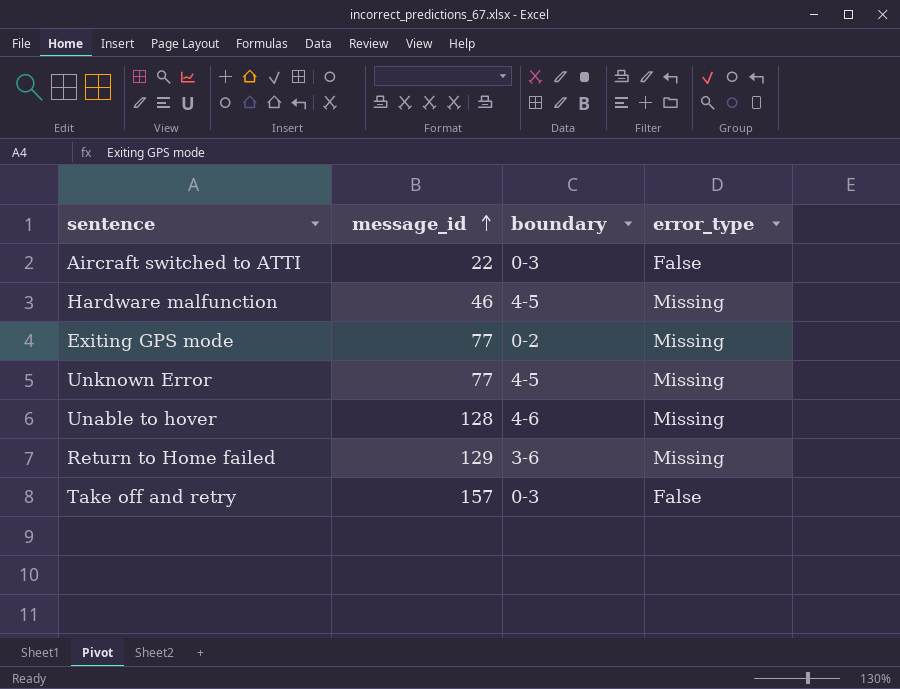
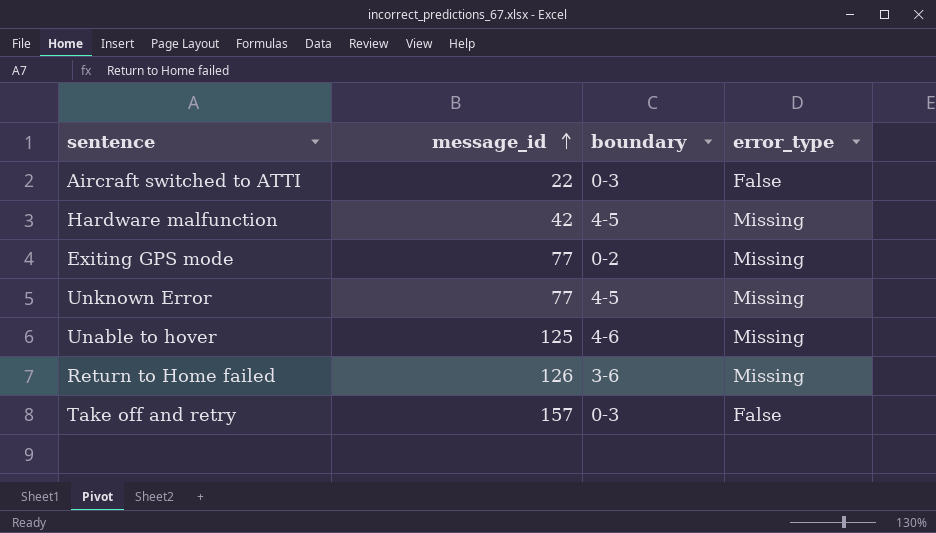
Hardware malfunction | message_id: 46 -> 42
Unable to hover | message_id: 128 -> 125
Return to Home failed | message_id: 129 -> 126

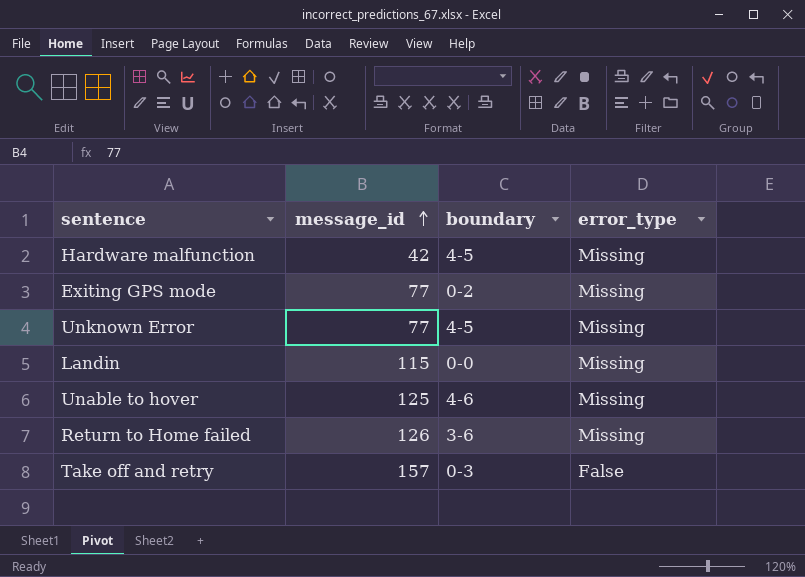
row Aircraft switched to ATTI: 22 | 0-3 | False -> none
row Landin: none -> 115 | 0-0 | Missing

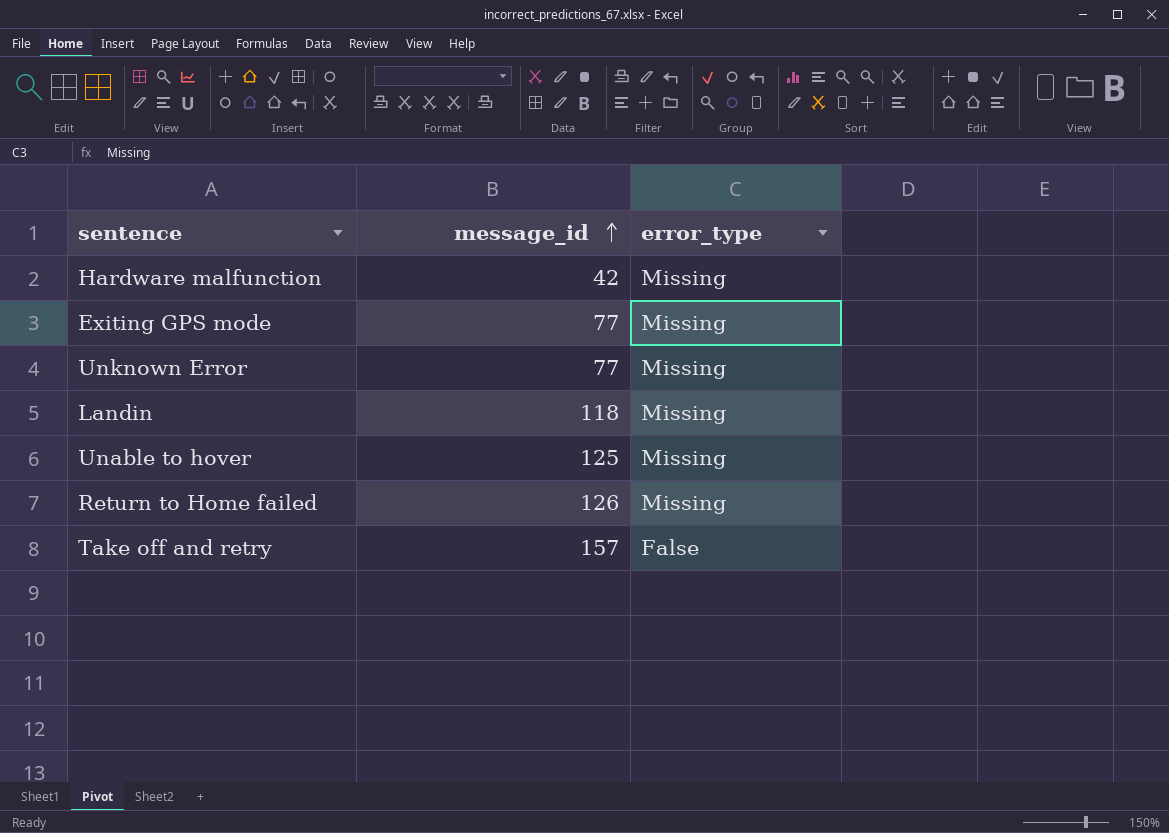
column boundary | position: 3 -> none
Landin | message_id: 115 -> 118

